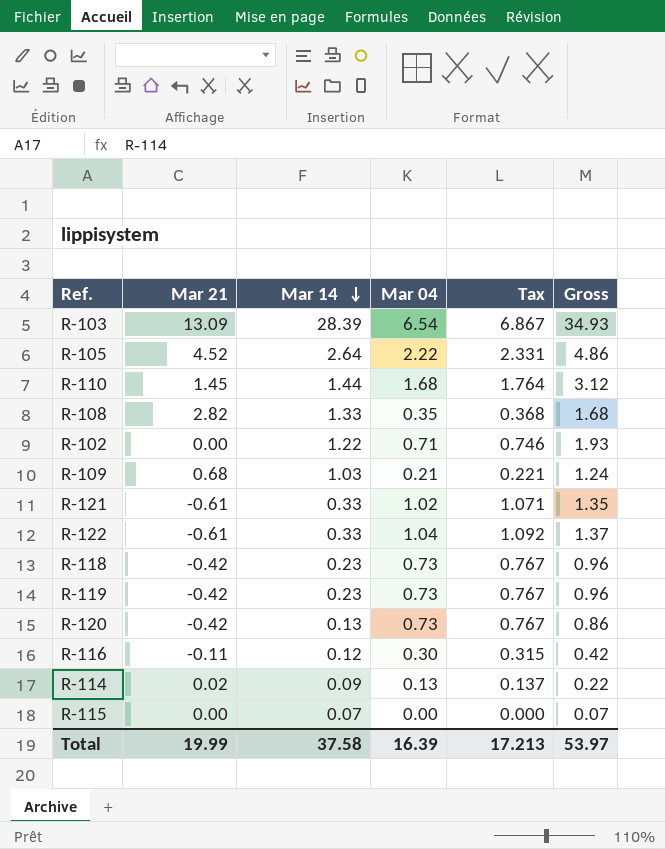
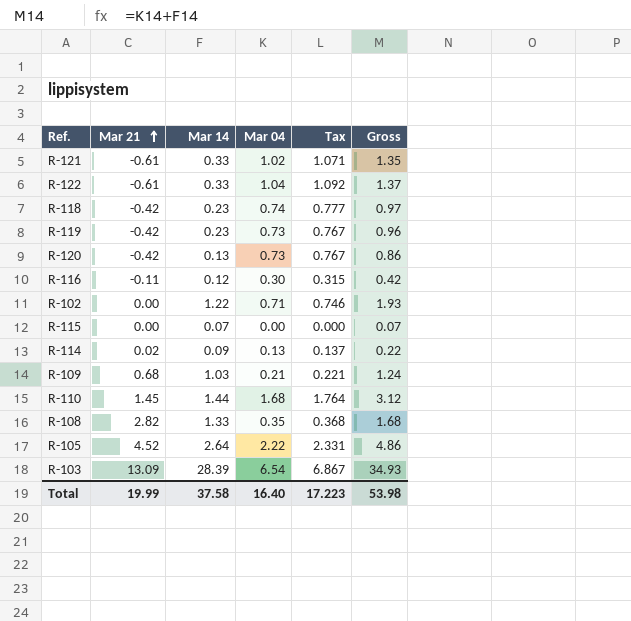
row order: Mar 14 descending -> Mar 21 ascending
R-118 | Mar 04: 0.73 -> 0.74
R-118 | Tax: 0.767 -> 0.777
R-118 | Gross: 0.96 -> 0.97
Total | Mar 04: 16.39 -> 16.40
Total | Tax: 17.213 -> 17.223
Total | Gross: 53.97 -> 53.98

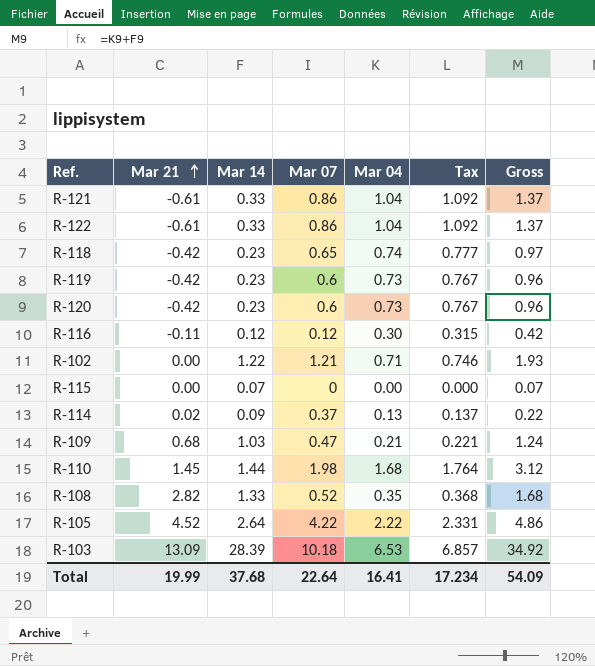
column Mar 07 | position: none -> 4
R-121 | Mar 04: 1.02 -> 1.04
R-121 | Tax: 1.071 -> 1.092
R-121 | Gross: 1.35 -> 1.37
R-120 | Mar 14: 0.13 -> 0.23
R-120 | Gross: 0.86 -> 0.96
R-103 | Mar 04: 6.54 -> 6.53
R-103 | Tax: 6.867 -> 6.857
R-103 | Gross: 34.93 -> 34.92
Total | Mar 14: 37.58 -> 37.68
Total | Mar 04: 16.40 -> 16.41
Total | Tax: 17.223 -> 17.234
Total | Gross: 53.98 -> 54.09

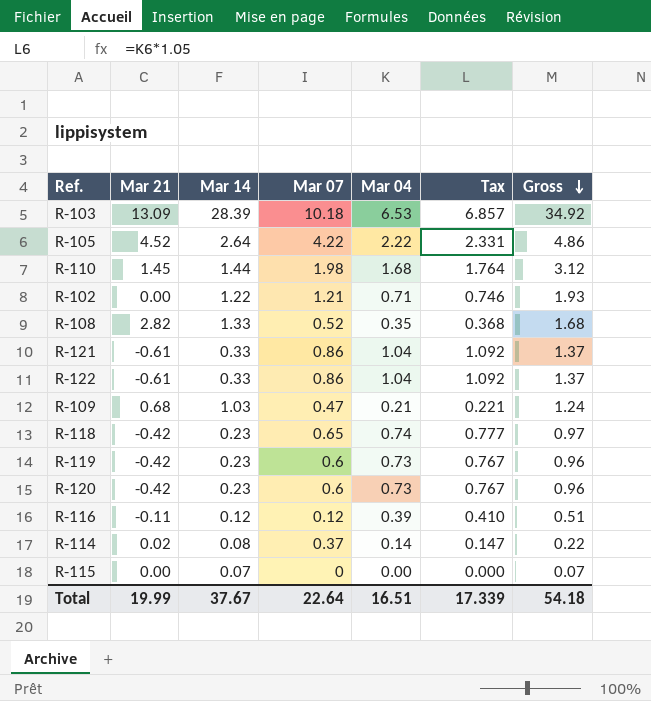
row order: Mar 21 ascending -> Gross descending
R-116 | Mar 04: 0.30 -> 0.39
R-116 | Tax: 0.315 -> 0.410
R-116 | Gross: 0.42 -> 0.51
R-114 | Mar 14: 0.09 -> 0.08
R-114 | Mar 04: 0.13 -> 0.14
R-114 | Tax: 0.137 -> 0.147
Total | Mar 14: 37.68 -> 37.67
Total | Mar 04: 16.41 -> 16.51
Total | Tax: 17.234 -> 17.339
Total | Gross: 54.09 -> 54.18

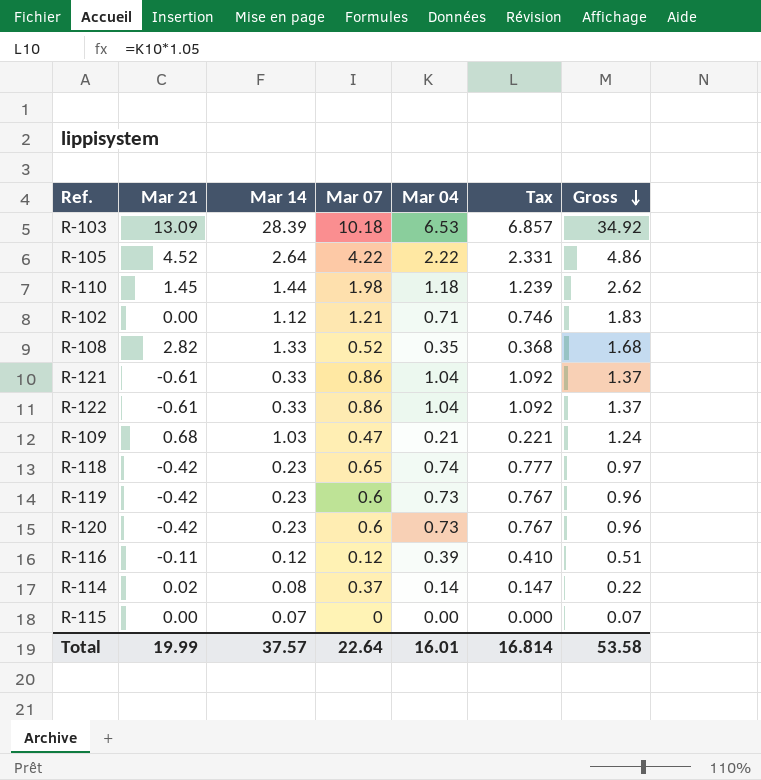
R-110 | Mar 04: 1.68 -> 1.18
R-110 | Tax: 1.764 -> 1.239
R-110 | Gross: 3.12 -> 2.62
R-102 | Mar 14: 1.22 -> 1.12
R-102 | Gross: 1.93 -> 1.83
Total | Mar 14: 37.67 -> 37.57
Total | Mar 04: 16.51 -> 16.01
Total | Tax: 17.339 -> 16.814
Total | Gross: 54.18 -> 53.58

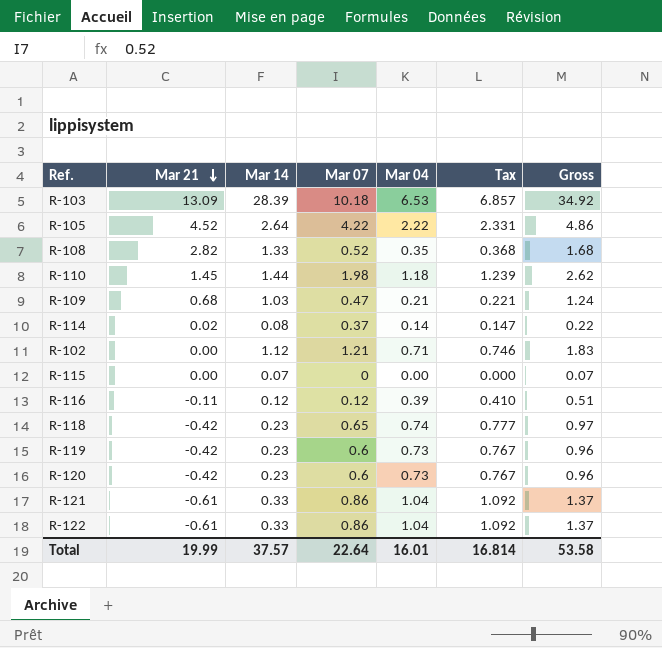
row order: Gross descending -> Mar 21 descending

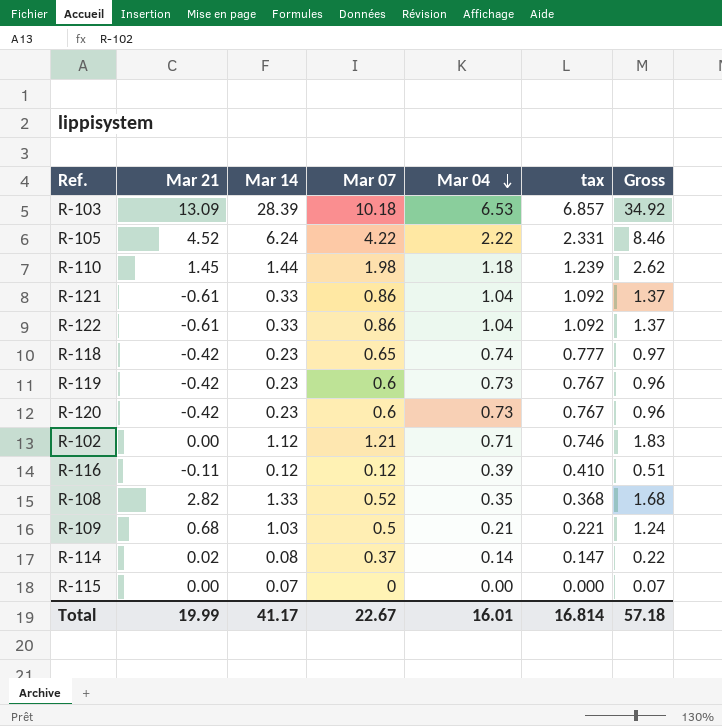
row order: Mar 21 descending -> Mar 04 descending
column name: Tax -> tax
R-105 | Mar 14: 2.64 -> 6.24
R-105 | Gross: 4.86 -> 8.46
R-109 | Mar 07: 0.47 -> 0.5
Total | Mar 14: 37.57 -> 41.17
Total | Mar 07: 22.64 -> 22.67
Total | Gross: 53.58 -> 57.18

